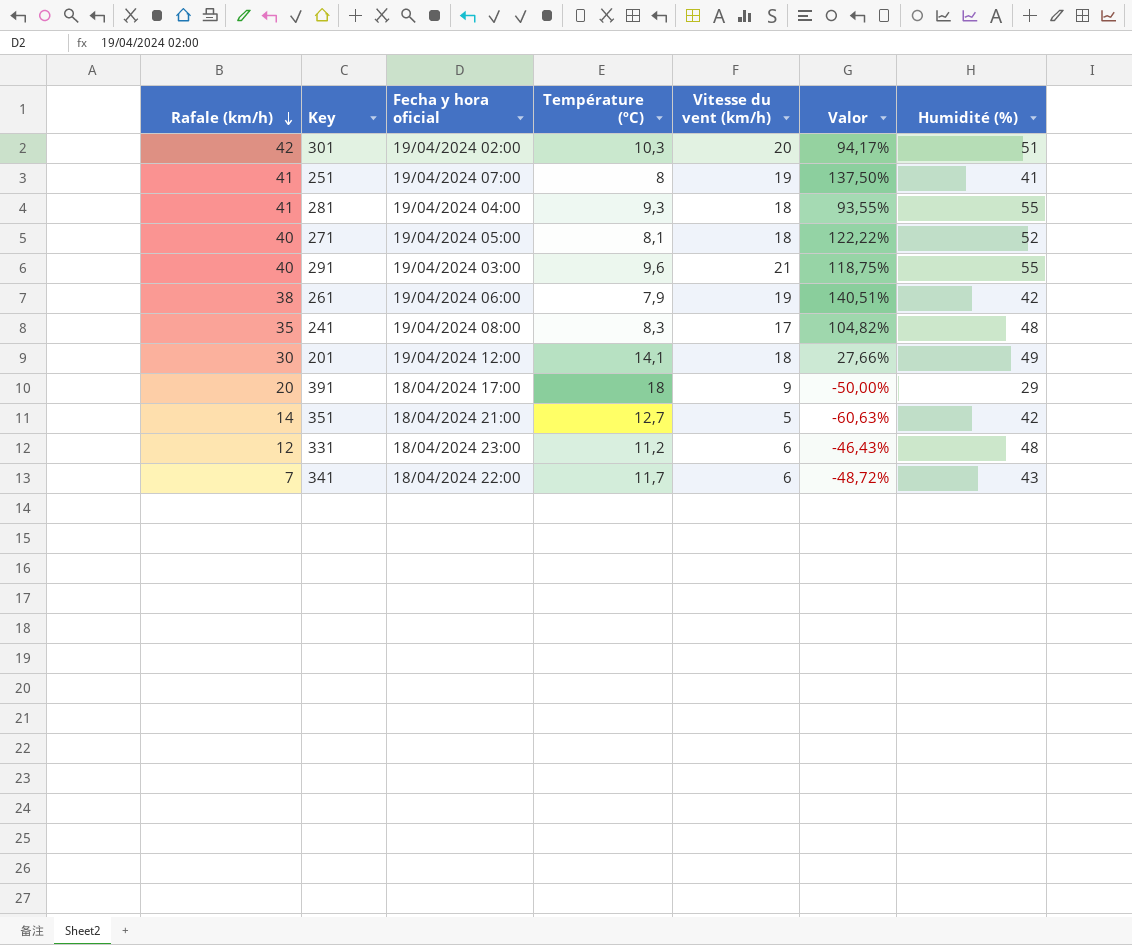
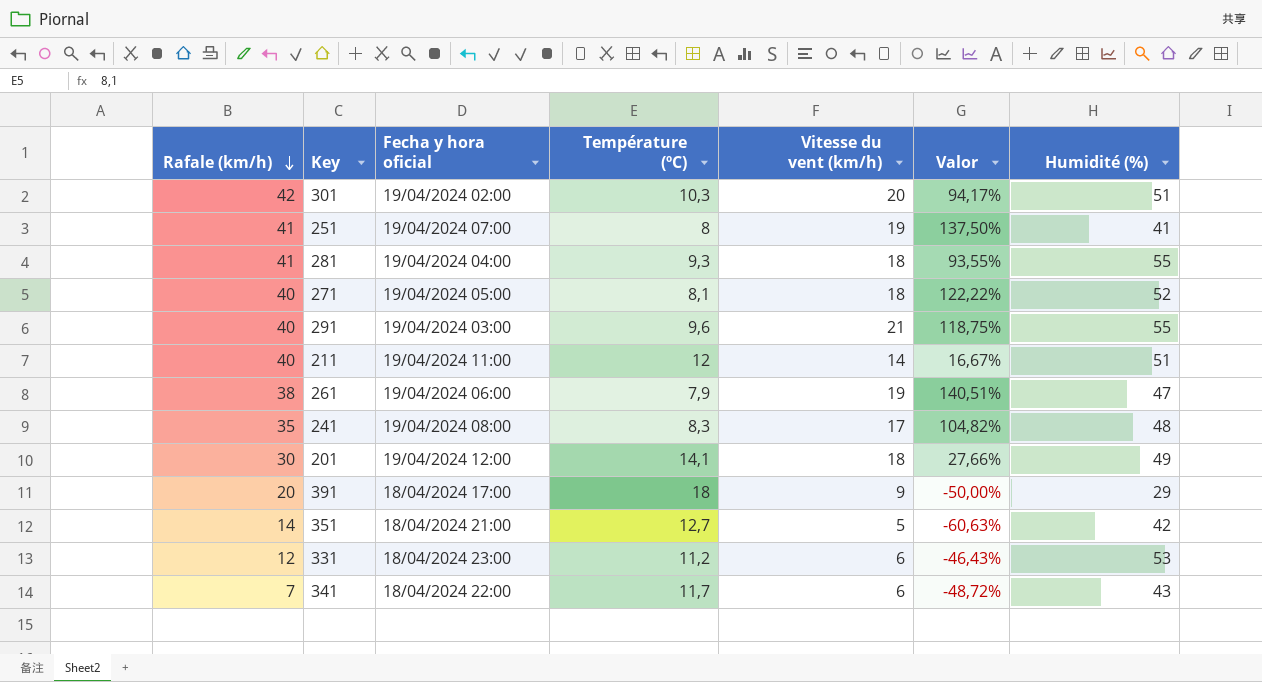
row 211: none -> 40 | 19/04/2024 11:00 | 12 | 14 | 16,67% | 51
261 | Humidité (%): 42 -> 47
331 | Humidité (%): 48 -> 53

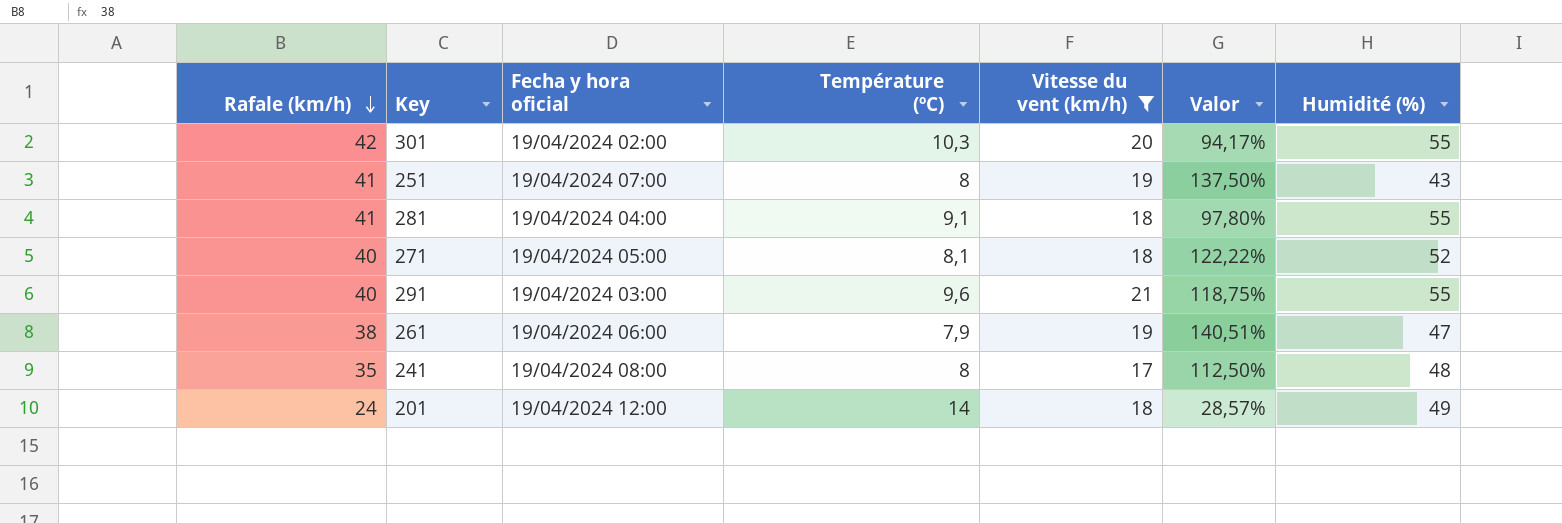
filter: none -> Vitesse du vent (km/h) >= 17
301 | Humidité (%): 51 -> 55
251 | Humidité (%): 41 -> 43
281 | Température (ºC): 9,3 -> 9,1
281 | Valor: 93,55% -> 97,80%
241 | Température (ºC): 8,3 -> 8
241 | Valor: 104,82% -> 112,50%
201 | Rafale (km/h): 30 -> 24
201 | Température (ºC): 14,1 -> 14
201 | Valor: 27,66% -> 28,57%

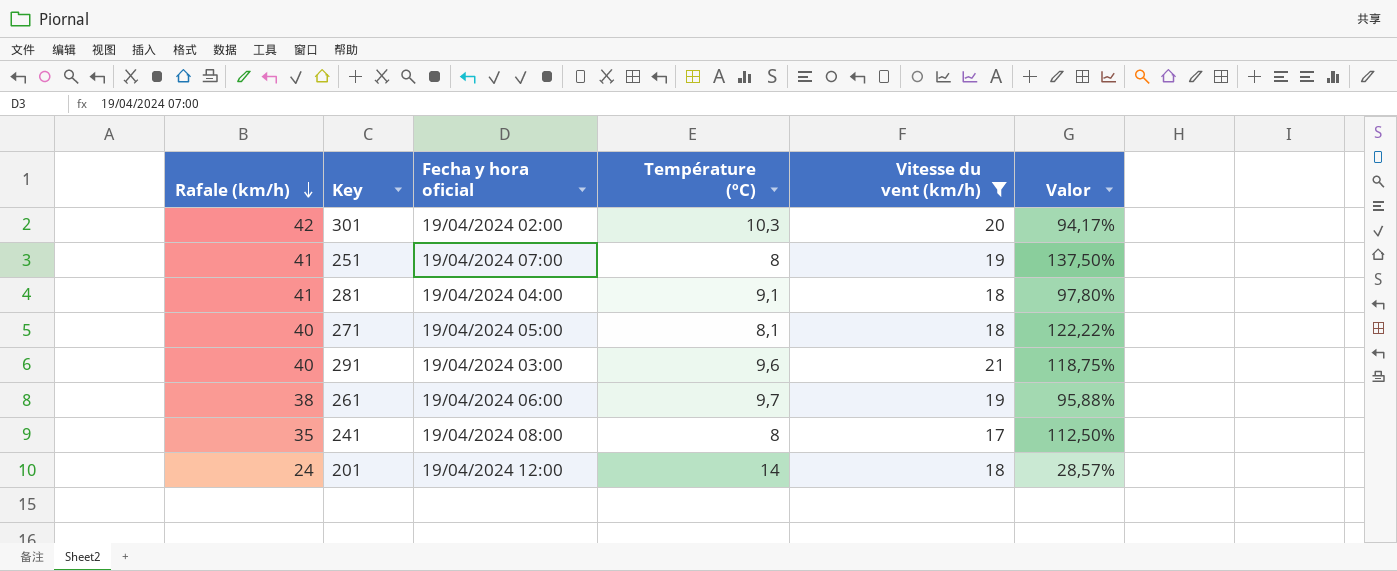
column Humidité (%) | position: 7 -> none
261 | Température (ºC): 7,9 -> 9,7
261 | Valor: 140,51% -> 95,88%

